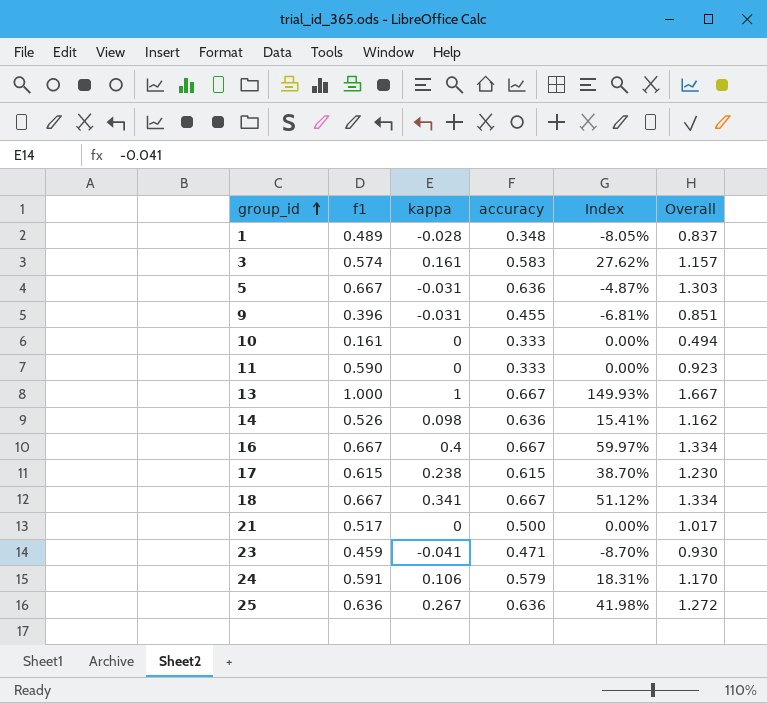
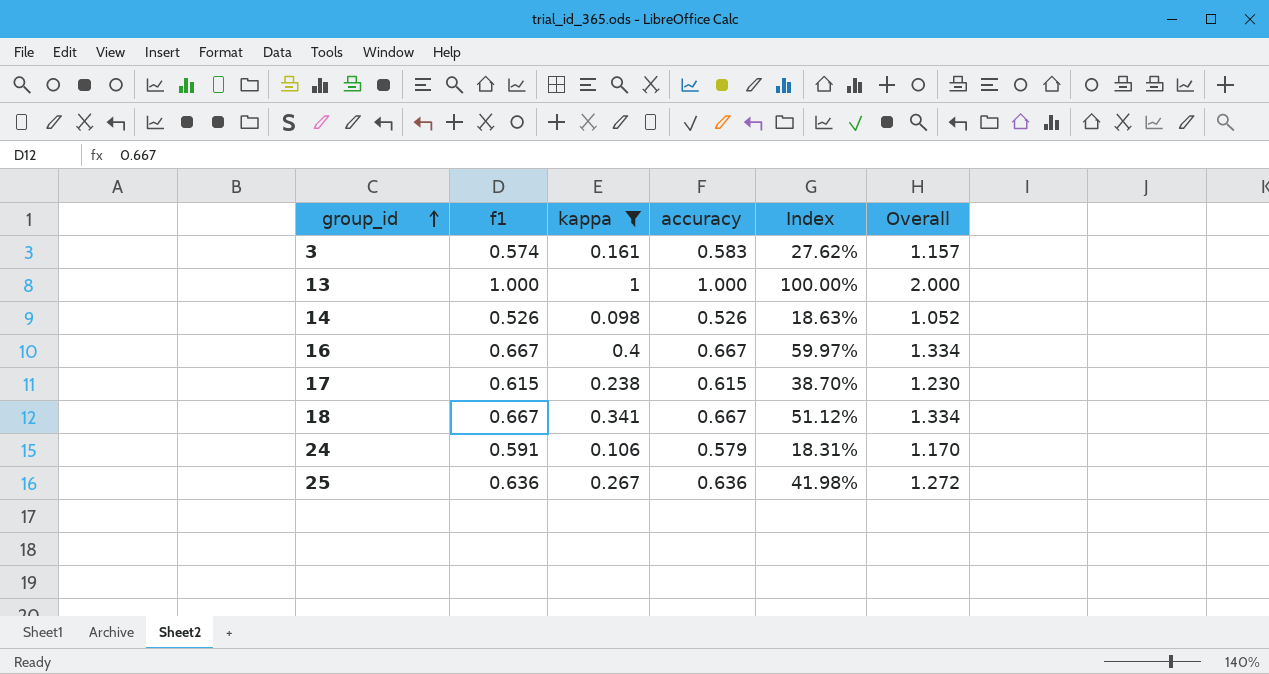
filter: none -> kappa >= 0.098
13 | accuracy: 0.667 -> 1.000
13 | Index: 149.93% -> 100.00%
13 | Overall: 1.667 -> 2.000
14 | accuracy: 0.636 -> 0.526
14 | Index: 15.41% -> 18.63%
14 | Overall: 1.162 -> 1.052

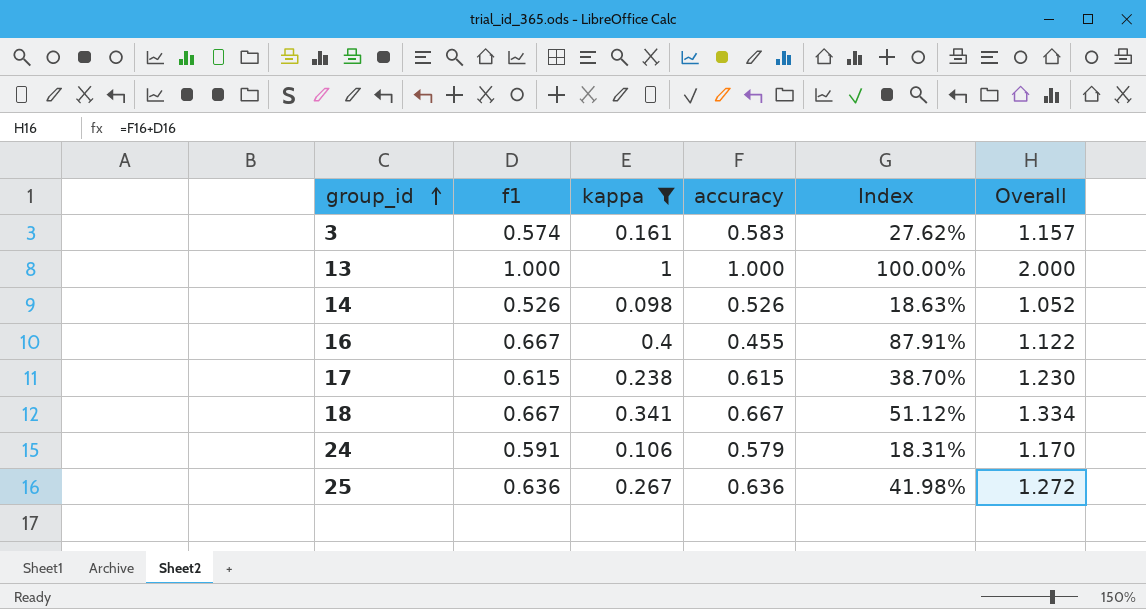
16 | accuracy: 0.667 -> 0.455
16 | Index: 59.97% -> 87.91%
16 | Overall: 1.334 -> 1.122

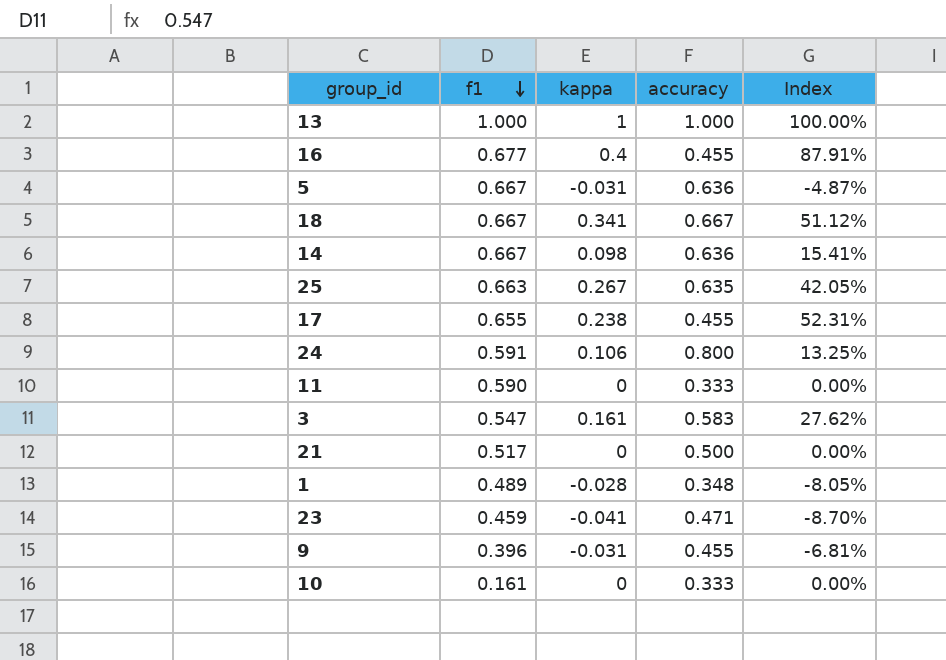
filter: kappa >= 0.098 -> none
row order: group_id ascending -> f1 descending
column Overall | formula: [f1] + [accuracy] -> none
16 | f1: 0.667 -> 0.677
14 | f1: 0.526 -> 0.667
14 | accuracy: 0.526 -> 0.636
14 | Index: 18.63% -> 15.41%
25 | f1: 0.636 -> 0.663
25 | accuracy: 0.636 -> 0.635
25 | Index: 41.98% -> 42.05%
17 | f1: 0.615 -> 0.655
17 | accuracy: 0.615 -> 0.455
17 | Index: 38.70% -> 52.31%
24 | accuracy: 0.579 -> 0.800
24 | Index: 18.31% -> 13.25%
3 | f1: 0.574 -> 0.547

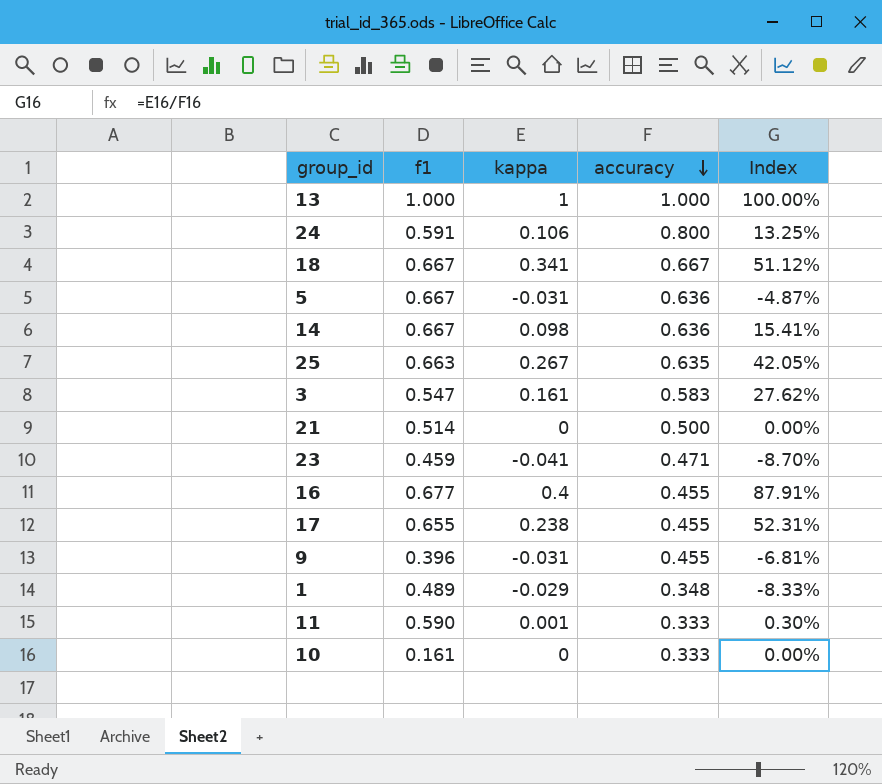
row order: f1 descending -> accuracy descending
21 | f1: 0.517 -> 0.514
1 | kappa: -0.028 -> -0.029
1 | Index: -8.05% -> -8.33%
11 | kappa: 0 -> 0.001
11 | Index: 0.00% -> 0.30%

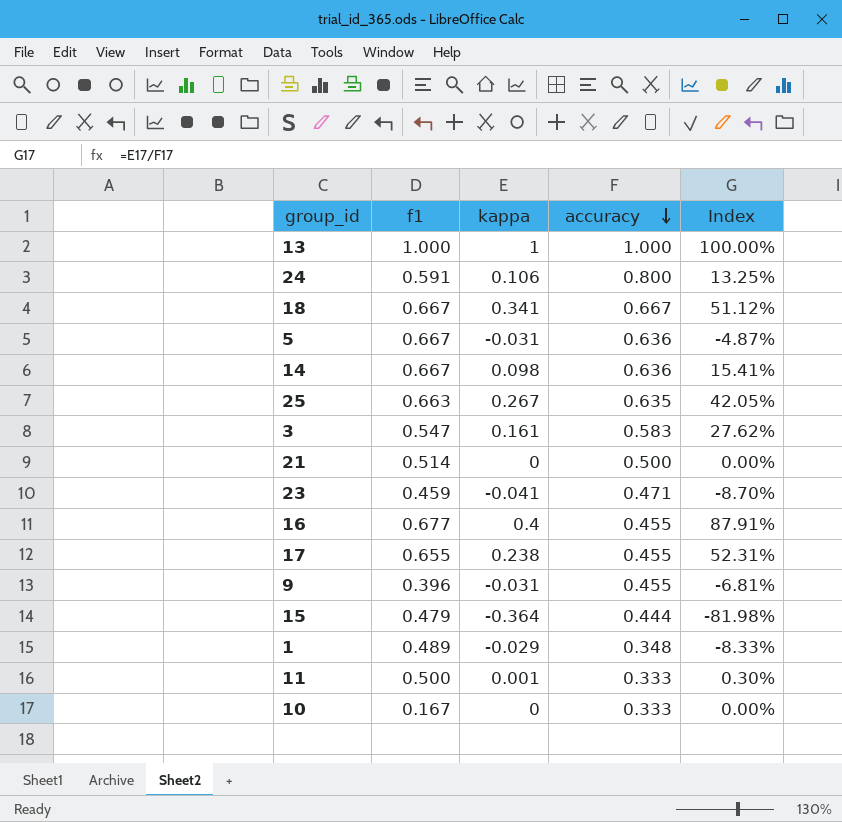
row 15: none -> 0.479 | -0.364 | 0.444 | -81.98%
11 | f1: 0.590 -> 0.500
10 | f1: 0.161 -> 0.167

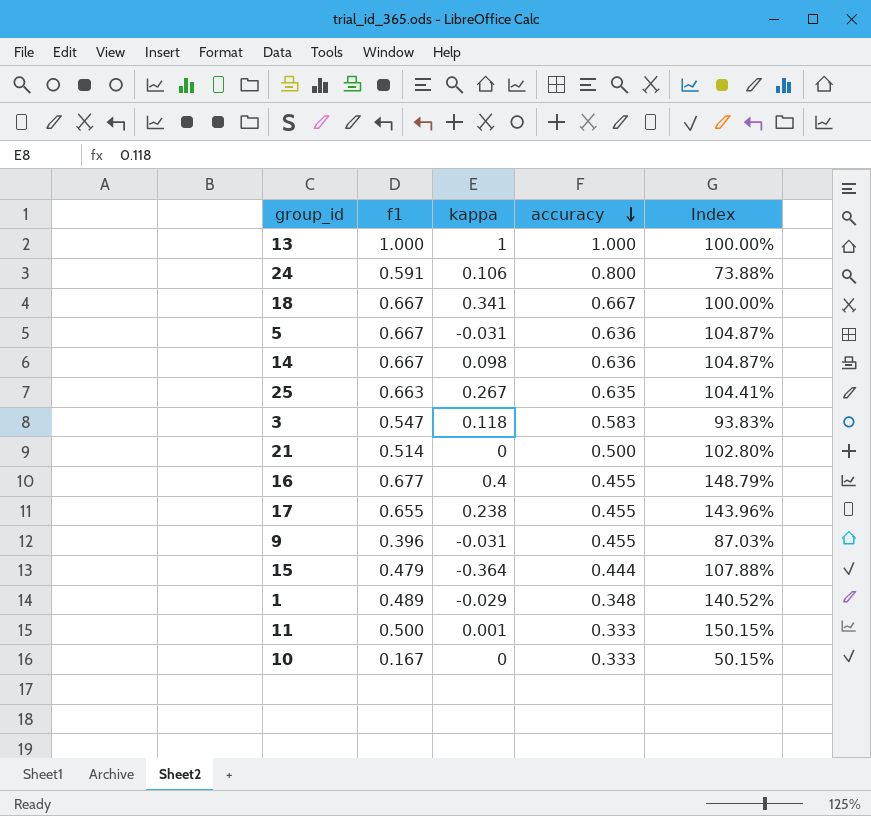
column Index | formula: [kappa] / [accuracy] -> [f1] / [accuracy]
row 23: 0.459 | -0.041 | 0.471 | -8.70% -> none
3 | kappa: 0.161 -> 0.118

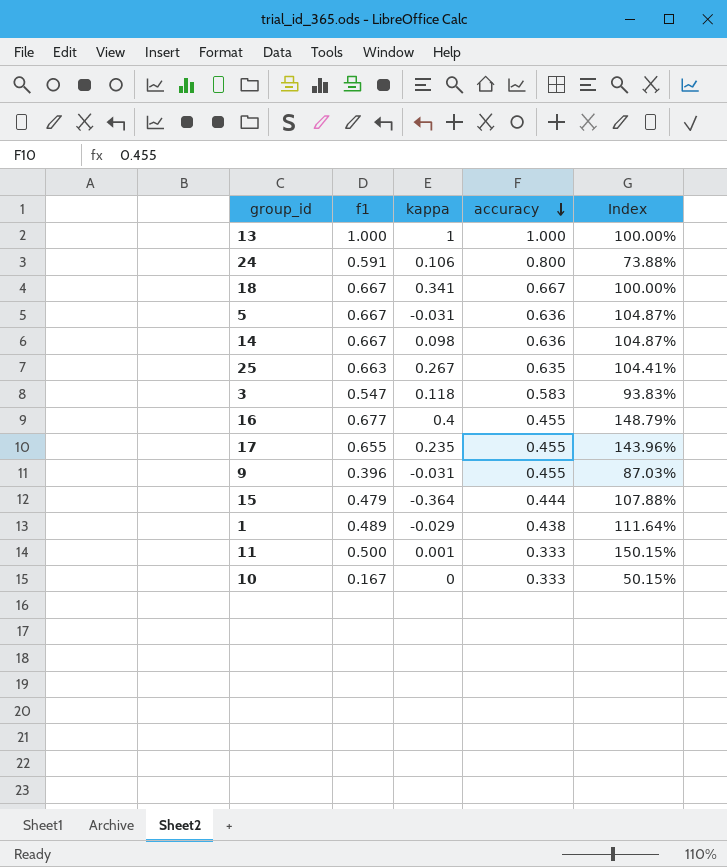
row 21: 0.514 | 0 | 0.500 | 102.80% -> none
17 | kappa: 0.238 -> 0.235
1 | accuracy: 0.348 -> 0.438
1 | Index: 140.52% -> 111.64%

